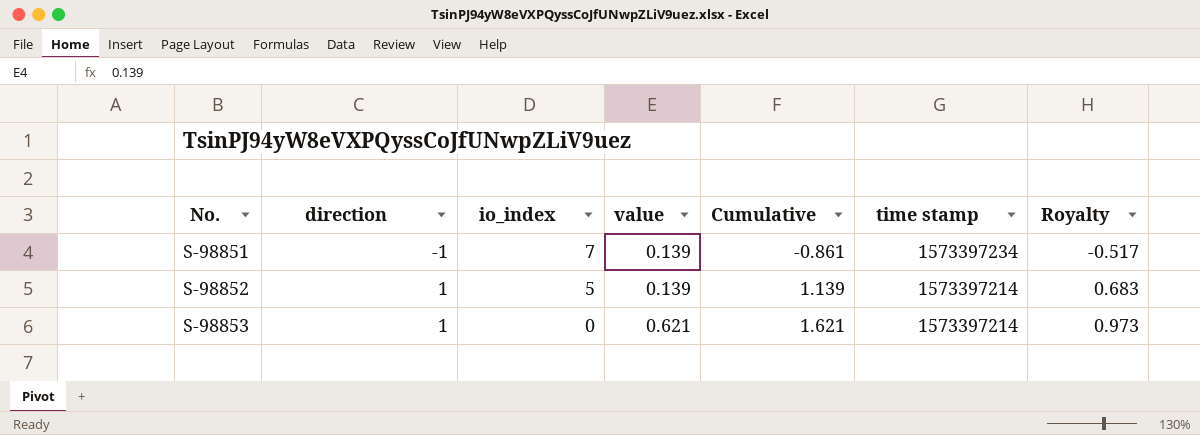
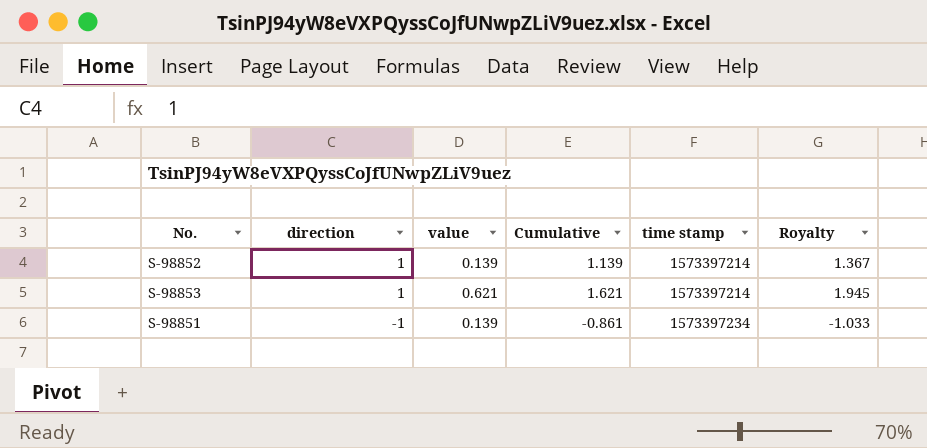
row order: No. ascending -> direction descending
column io_index | position: 3 -> none
column Royalty | formula: [Cumulative] * 0.6 -> [Cumulative] * 1.2

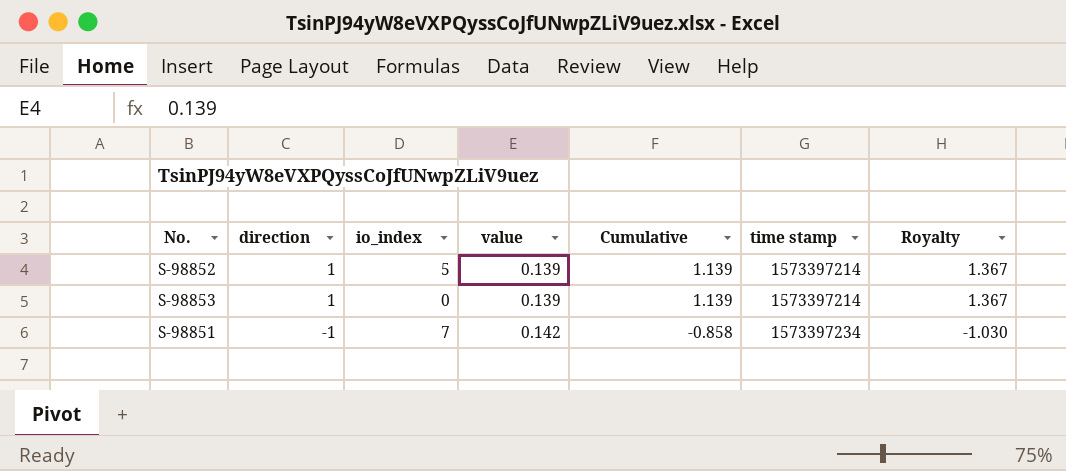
column io_index | position: none -> 3
S-98853 | value: 0.621 -> 0.139
S-98853 | Cumulative: 1.621 -> 1.139
S-98853 | Royalty: 1.945 -> 1.367
S-98851 | value: 0.139 -> 0.142
S-98851 | Cumulative: -0.861 -> -0.858
S-98851 | Royalty: -1.033 -> -1.030

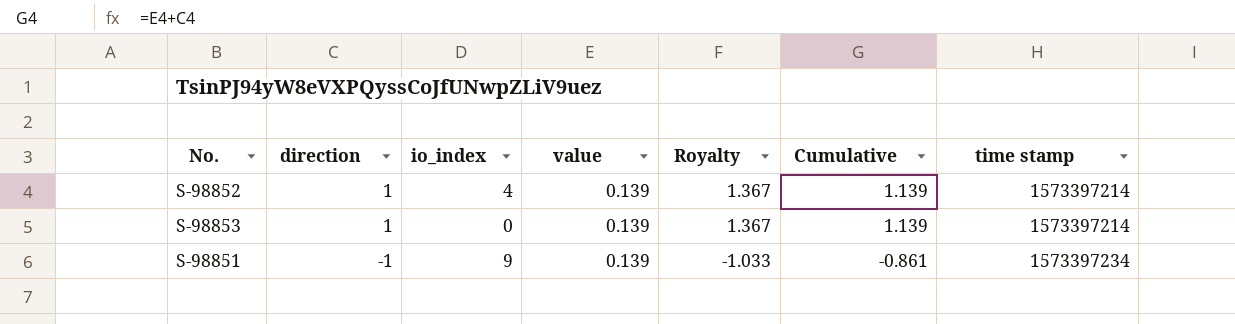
column Royalty | position: 7 -> 5
S-98852 | io_index: 5 -> 4
S-98851 | io_index: 7 -> 9
S-98851 | value: 0.142 -> 0.139
S-98851 | Royalty: -1.030 -> -1.033
S-98851 | Cumulative: -0.858 -> -0.861

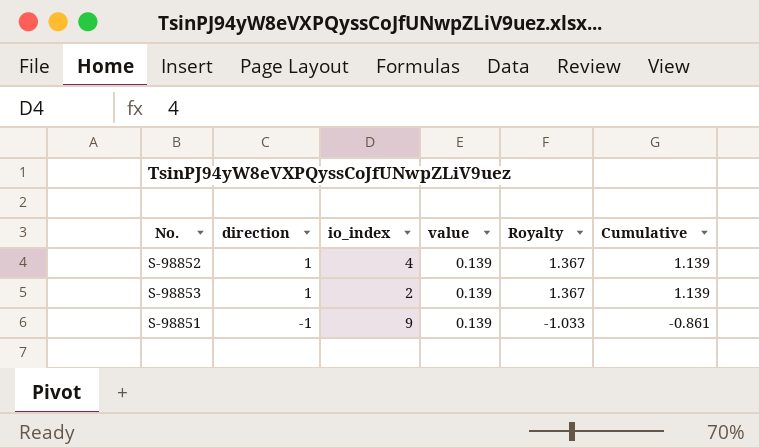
column time stamp | position: 7 -> none
S-98853 | io_index: 0 -> 2

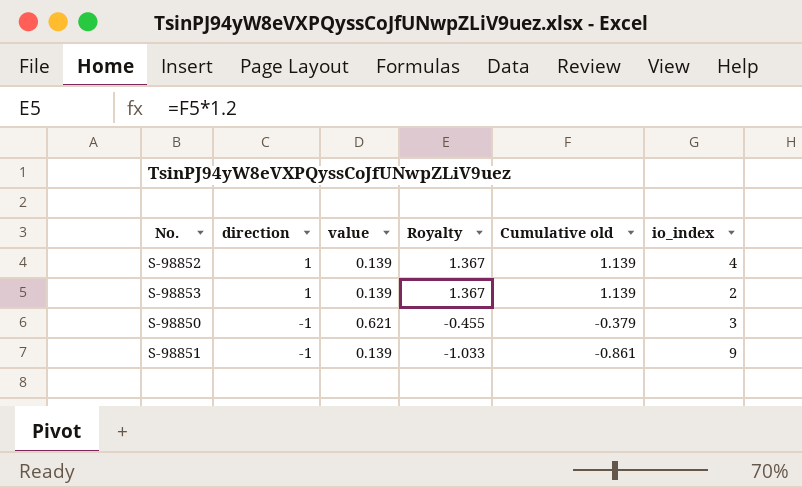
column name: Cumulative -> Cumulative old
column io_index | position: 3 -> 6
row S-98850: none -> -1 | 0.621 | -0.455 | -0.379 | 3

